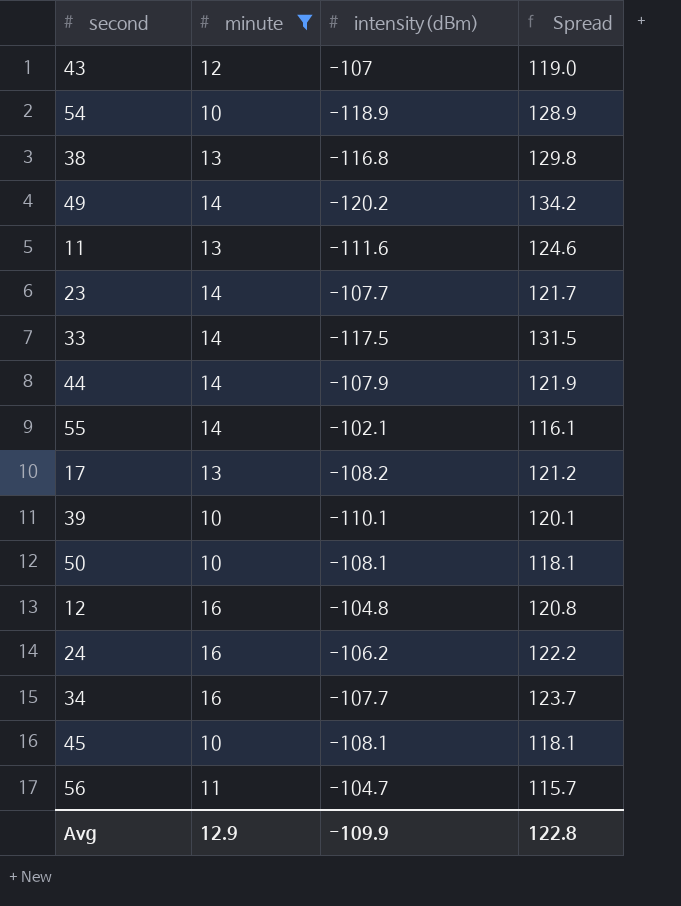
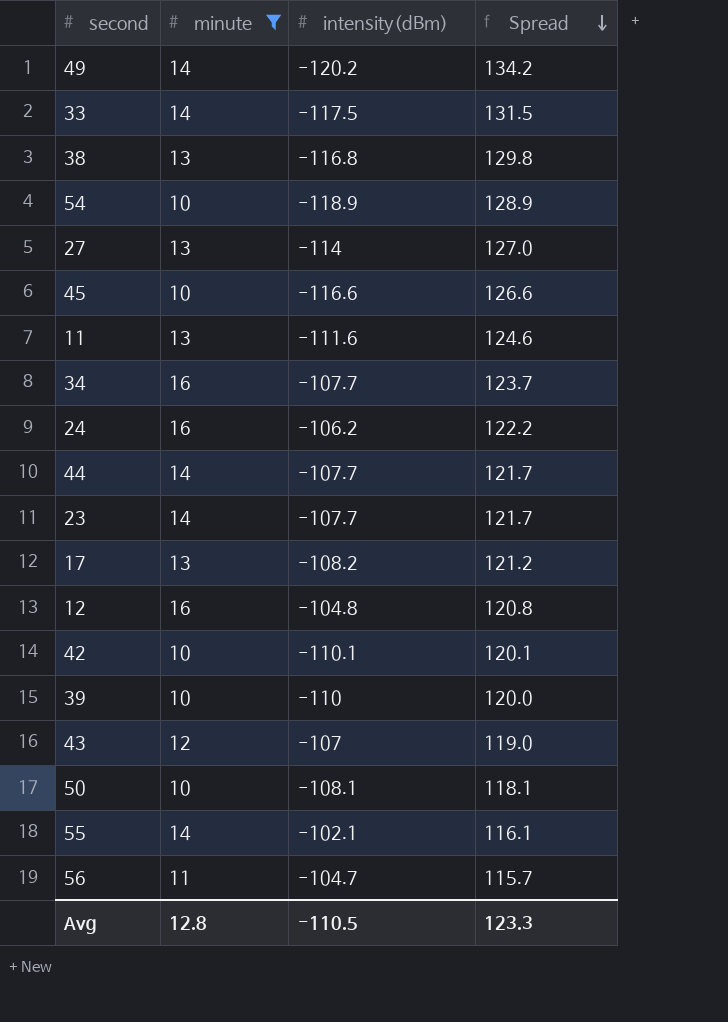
row order: none -> Spread descending
row 27: none -> 13 | -114 | 127.0
45 | intensity(dBm): -108.1 -> -116.6
45 | Spread: 118.1 -> 126.6
44 | intensity(dBm): -107.9 -> -107.7
44 | Spread: 121.9 -> 121.7
row 42: none -> 10 | -110.1 | 120.1
39 | intensity(dBm): -110.1 -> -110
39 | Spread: 120.1 -> 120.0
Avg | minute: 12.9 -> 12.8
Avg | intensity(dBm): -109.9 -> -110.5
Avg | Spread: 122.8 -> 123.3

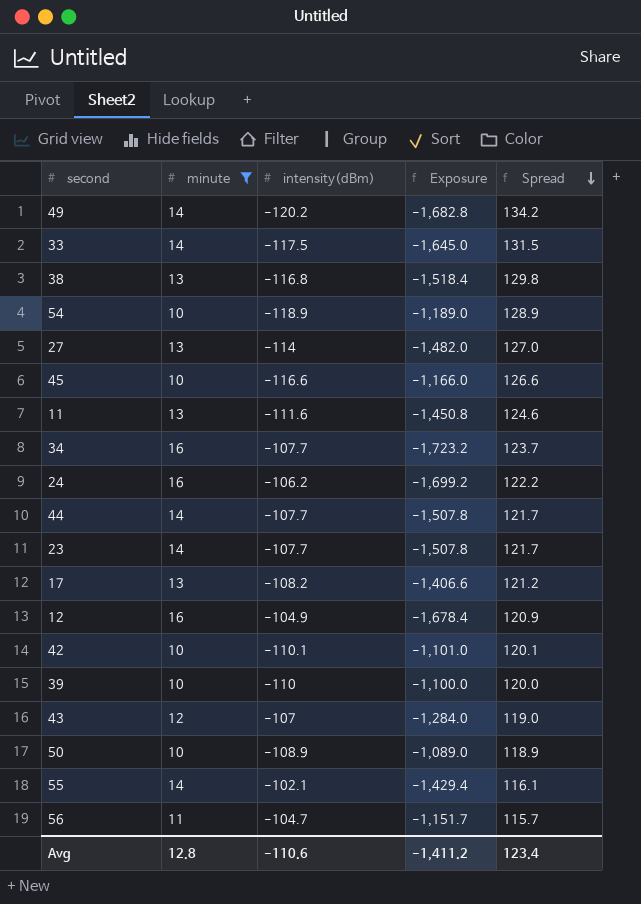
column Exposure | formula: none -> [minute] * [intensity(dBm)]
12 | intensity(dBm): -104.8 -> -104.9
12 | Spread: 120.8 -> 120.9
50 | intensity(dBm): -108.1 -> -108.9
50 | Spread: 118.1 -> 118.9
Avg | intensity(dBm): -110.5 -> -110.6
Avg | Spread: 123.3 -> 123.4

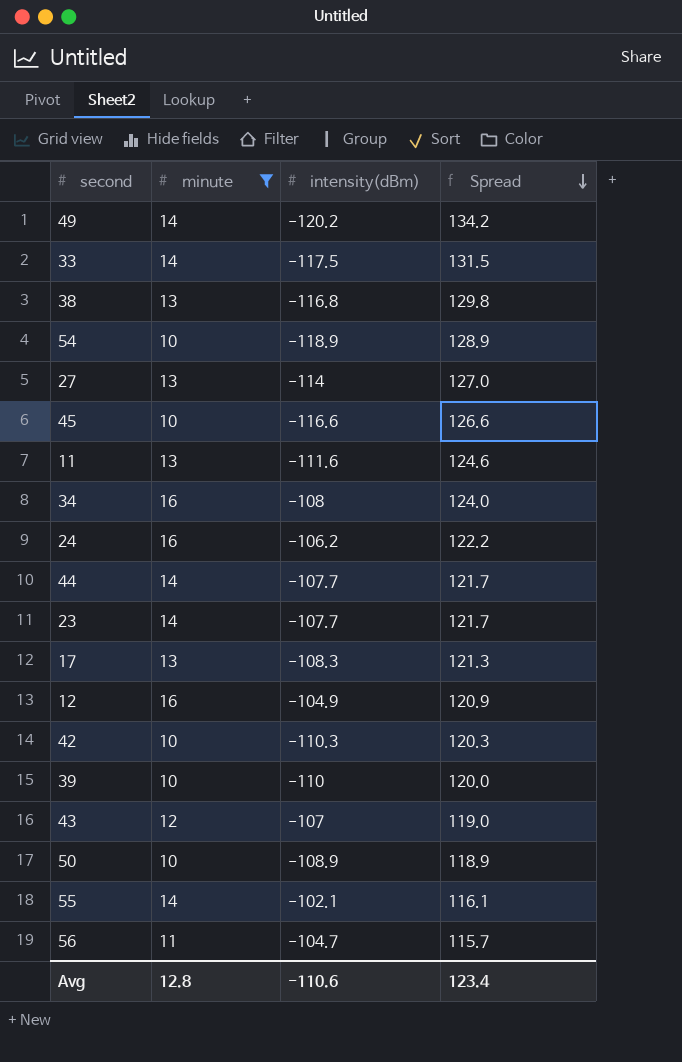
column Exposure | formula: [minute] * [intensity(dBm)] -> none
34 | intensity(dBm): -107.7 -> -108
34 | Spread: 123.7 -> 124.0
17 | intensity(dBm): -108.2 -> -108.3
17 | Spread: 121.2 -> 121.3
42 | intensity(dBm): -110.1 -> -110.3
42 | Spread: 120.1 -> 120.3

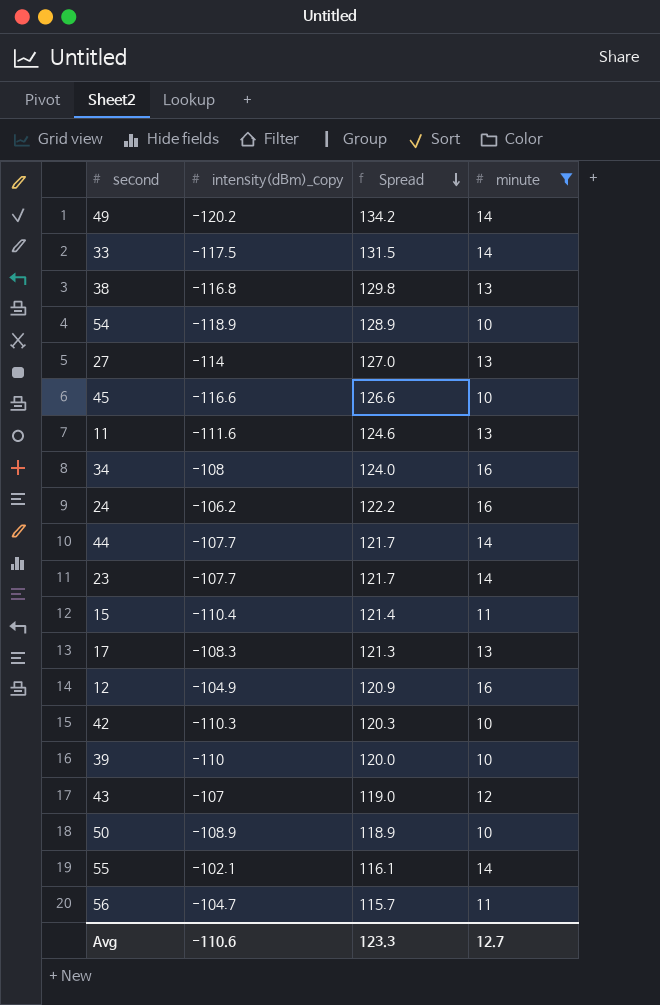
column name: intensity(dBm) -> intensity(dBm)_copy
column minute | position: 2 -> 4
row 15: none -> -110.4 | 121.4 | 11
Avg | Spread: 123.4 -> 123.3
Avg | minute: 12.8 -> 12.7

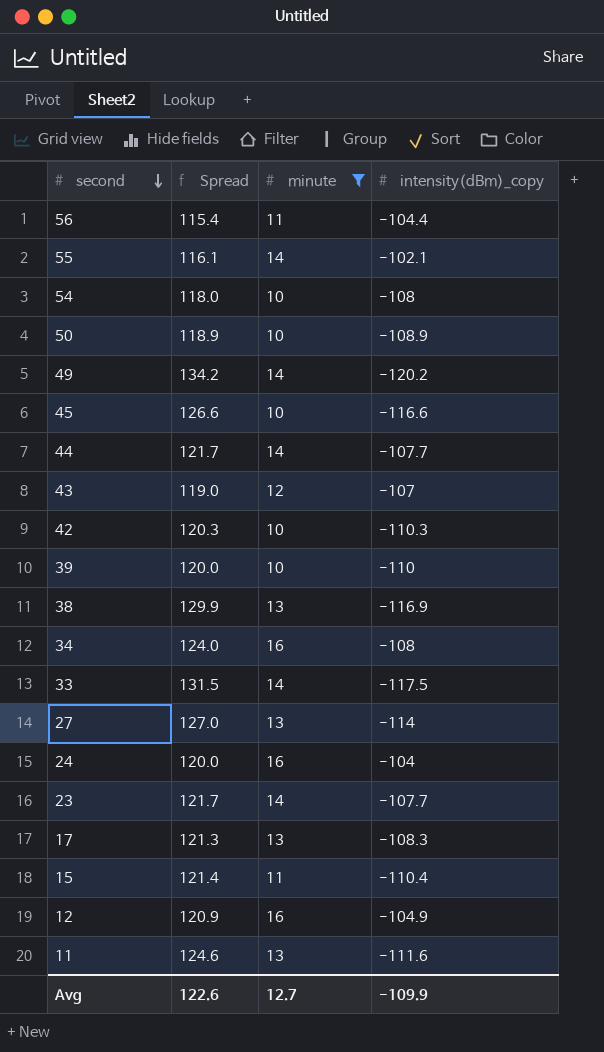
row order: Spread descending -> second descending
column intensity(dBm)_copy | position: 2 -> 4
56 | Spread: 115.7 -> 115.4
56 | intensity(dBm)_copy: -104.7 -> -104.4
54 | Spread: 128.9 -> 118.0
54 | intensity(dBm)_copy: -118.9 -> -108
38 | Spread: 129.8 -> 129.9
38 | intensity(dBm)_copy: -116.8 -> -116.9
24 | Spread: 122.2 -> 120.0
24 | intensity(dBm)_copy: -106.2 -> -104
Avg | Spread: 123.3 -> 122.6
Avg | intensity(dBm)_copy: -110.6 -> -109.9

